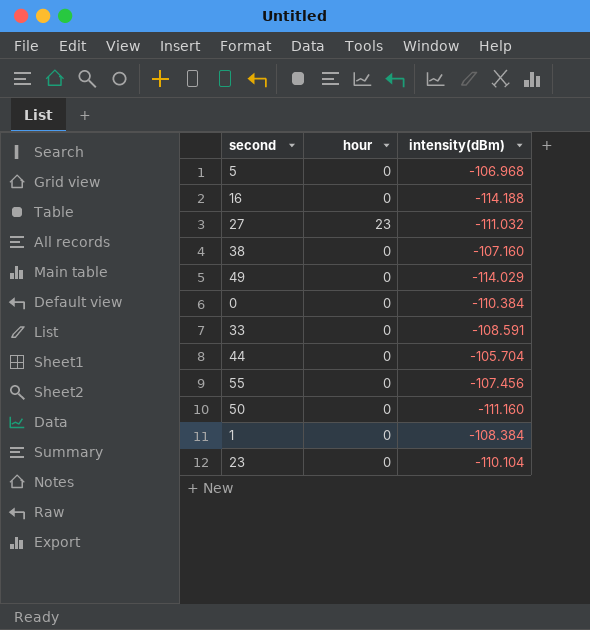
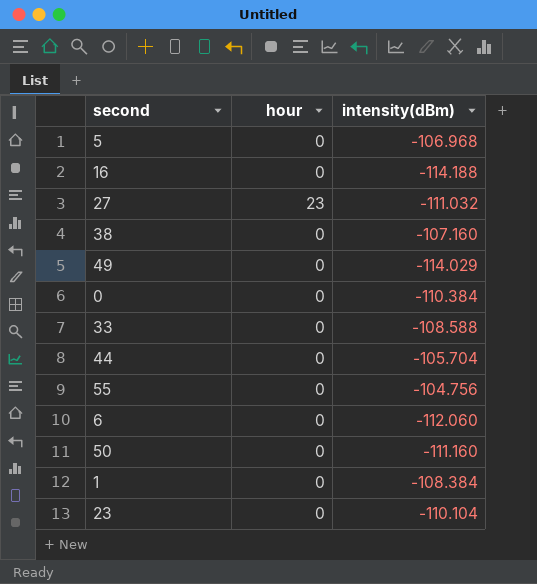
33 | intensity(dBm): -108.591 -> -108.588
55 | intensity(dBm): -107.456 -> -104.756
row 6: none -> 0 | -112.060

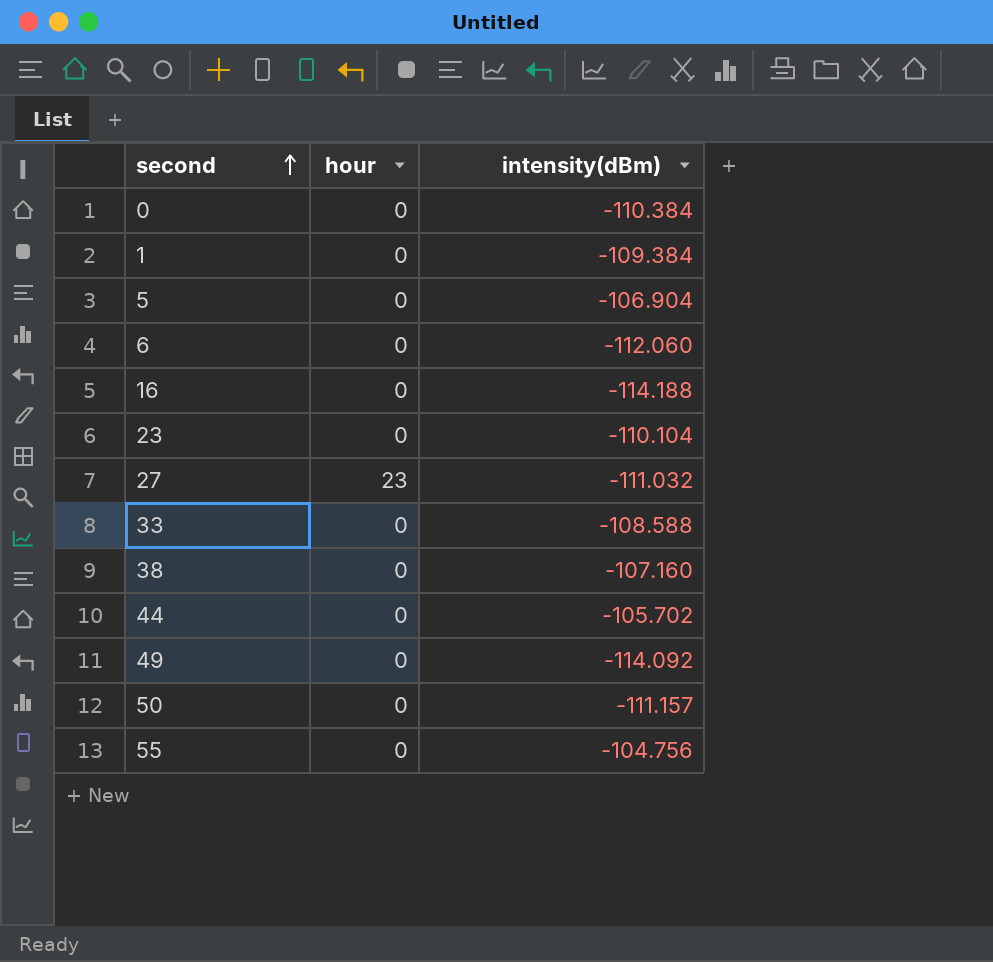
row order: none -> second ascending
1 | intensity(dBm): -108.384 -> -109.384
5 | intensity(dBm): -106.968 -> -106.904
44 | intensity(dBm): -105.704 -> -105.702
49 | intensity(dBm): -114.029 -> -114.092
50 | intensity(dBm): -111.160 -> -111.157

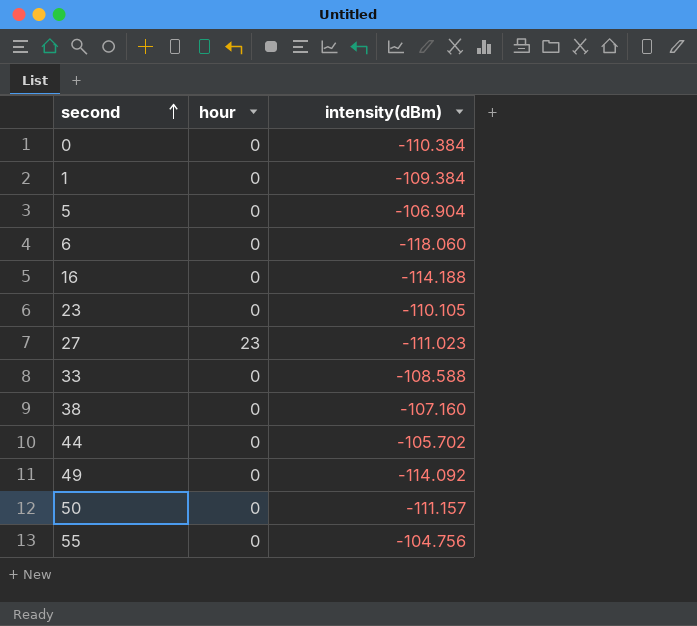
6 | intensity(dBm): -112.060 -> -118.060
23 | intensity(dBm): -110.104 -> -110.105
27 | intensity(dBm): -111.032 -> -111.023

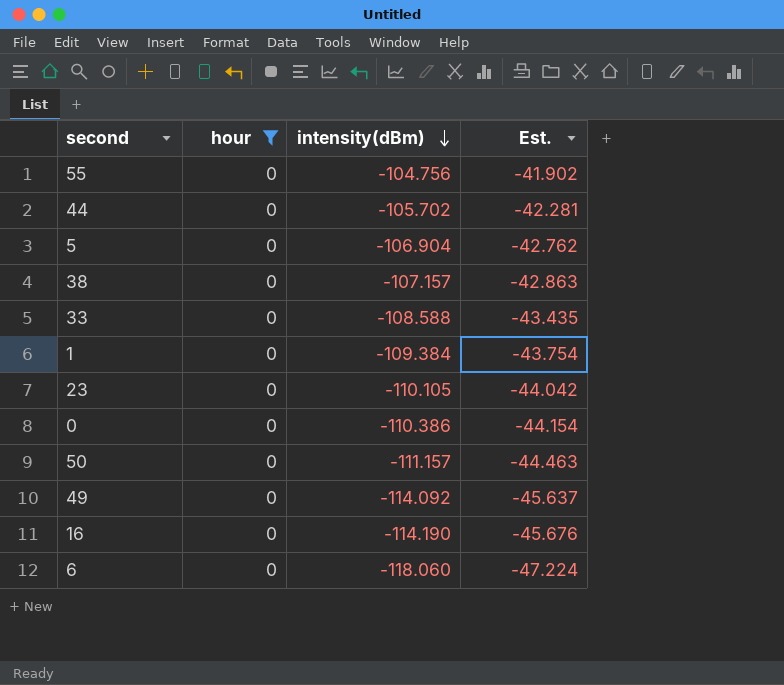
filter: none -> hour = 0
row order: second ascending -> intensity(dBm) descending
column Est. | formula: none -> [intensity(dBm)] * 0.4
38 | intensity(dBm): -107.160 -> -107.157
0 | intensity(dBm): -110.384 -> -110.386
16 | intensity(dBm): -114.188 -> -114.190

